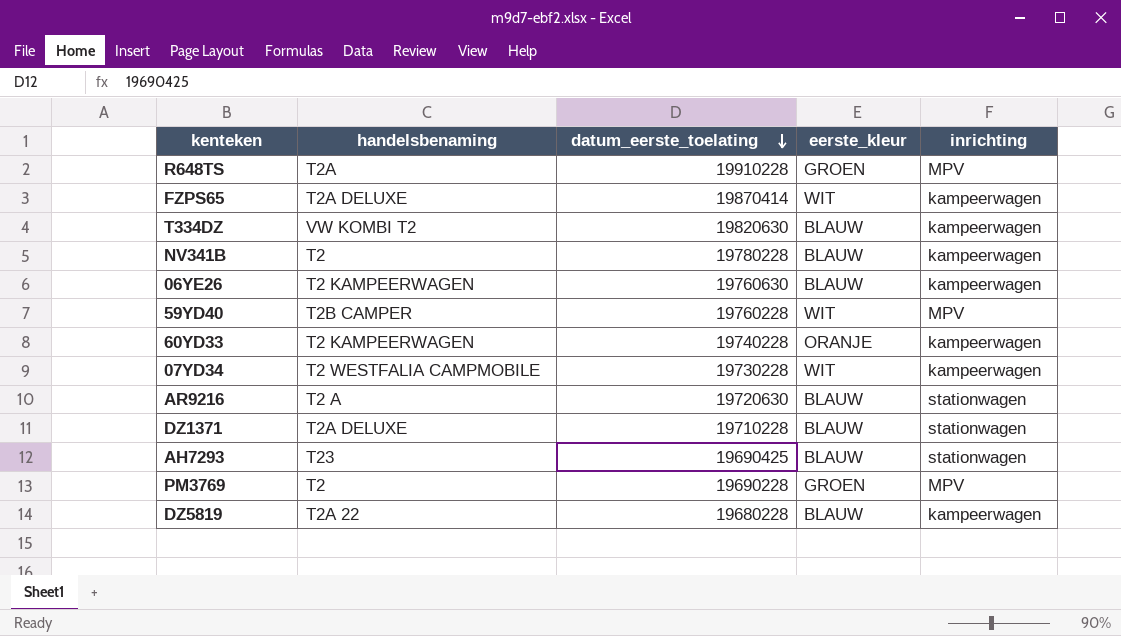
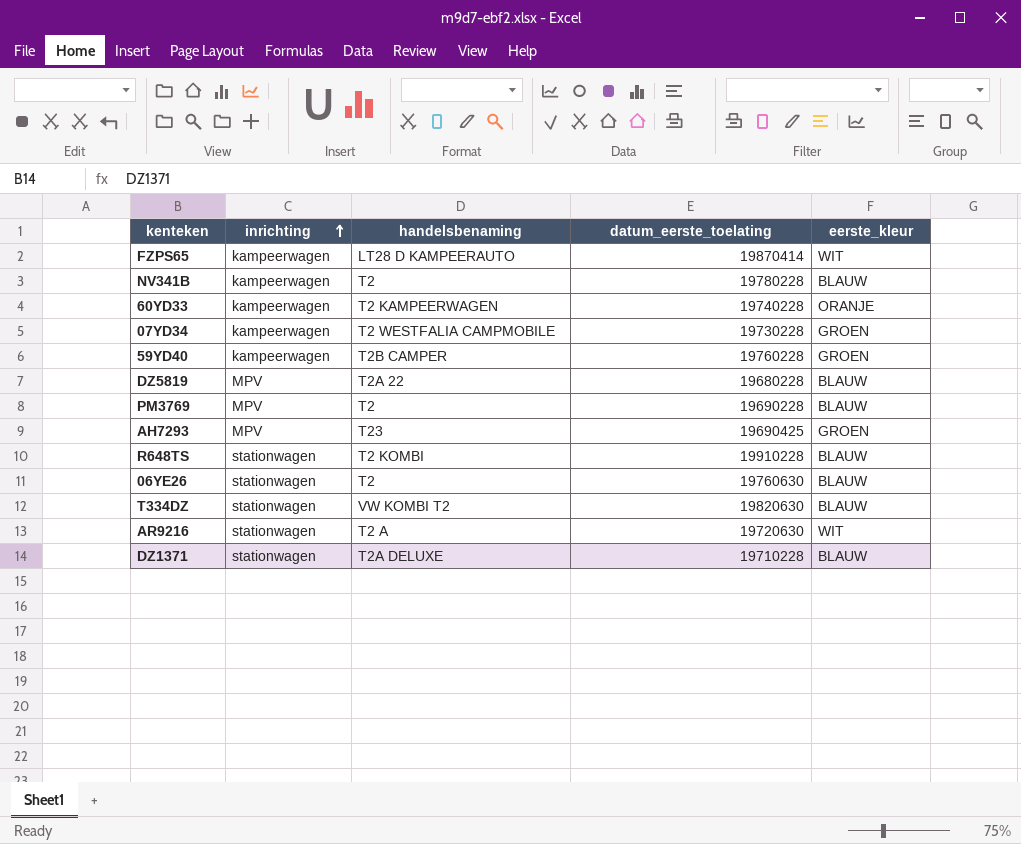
row order: datum_eerste_toelating descending -> inrichting ascending
column inrichting | position: 5 -> 2
FZPS65 | handelsbenaming: T2A DELUXE -> LT28 D KAMPEERAUTO
07YD34 | eerste_kleur: WIT -> GROEN
59YD40 | inrichting: MPV -> kampeerwagen
59YD40 | eerste_kleur: WIT -> GROEN
DZ5819 | inrichting: kampeerwagen -> MPV
PM3769 | eerste_kleur: GROEN -> BLAUW
AH7293 | inrichting: stationwagen -> MPV
AH7293 | eerste_kleur: BLAUW -> GROEN
R648TS | inrichting: MPV -> stationwagen
R648TS | handelsbenaming: T2A -> T2 KOMBI
R648TS | eerste_kleur: GROEN -> BLAUW
06YE26 | inrichting: kampeerwagen -> stationwagen
06YE26 | handelsbenaming: T2 KAMPEERWAGEN -> T2
T334DZ | inrichting: kampeerwagen -> stationwagen
AR9216 | eerste_kleur: BLAUW -> WIT

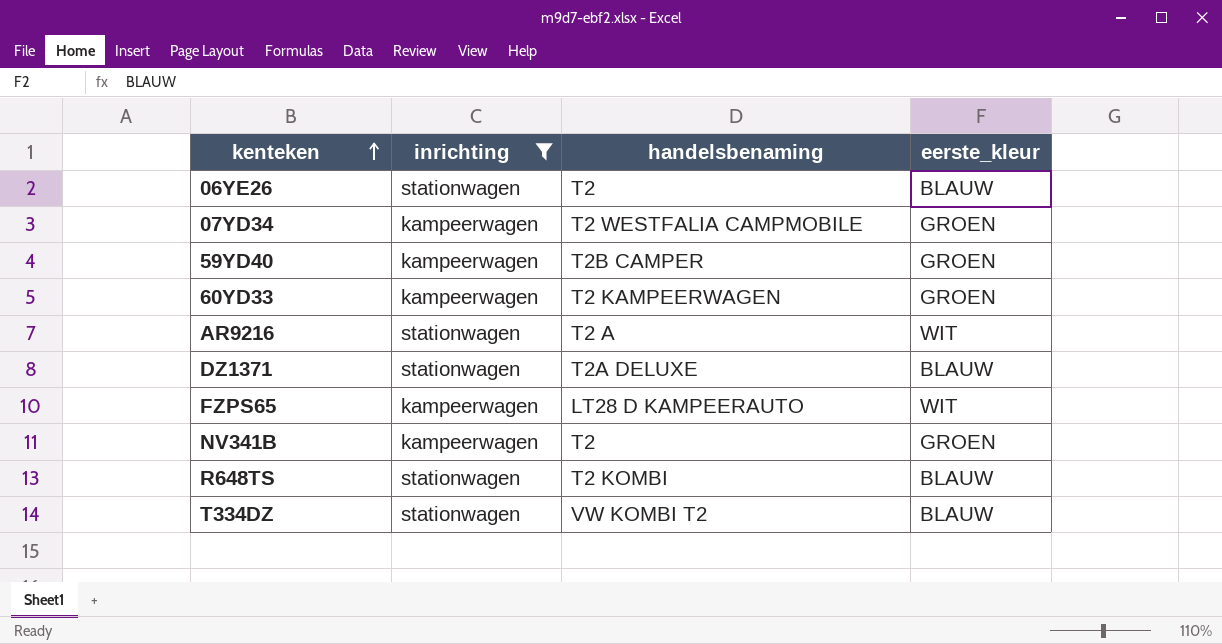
filter: none -> inrichting != MPV
row order: inrichting ascending -> kenteken ascending
column datum_eerste_toelating | position: 4 -> none
60YD33 | eerste_kleur: ORANJE -> GROEN
NV341B | eerste_kleur: BLAUW -> GROEN

